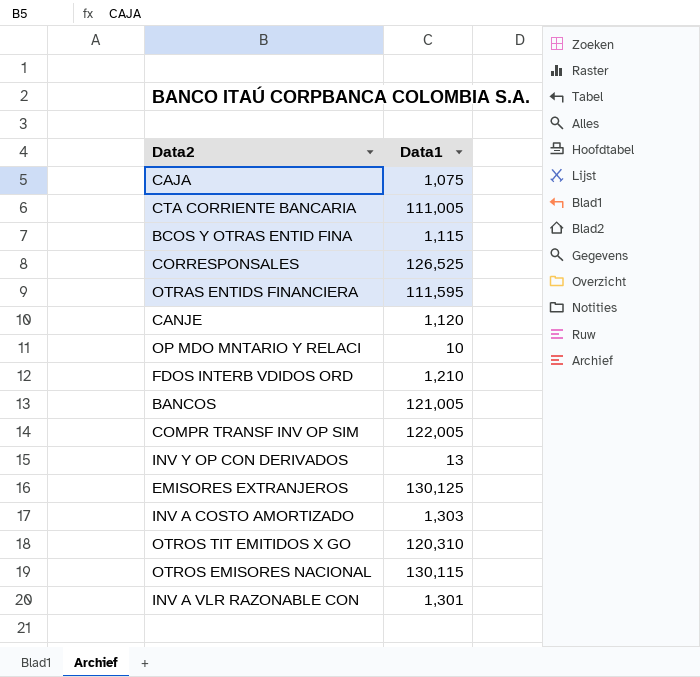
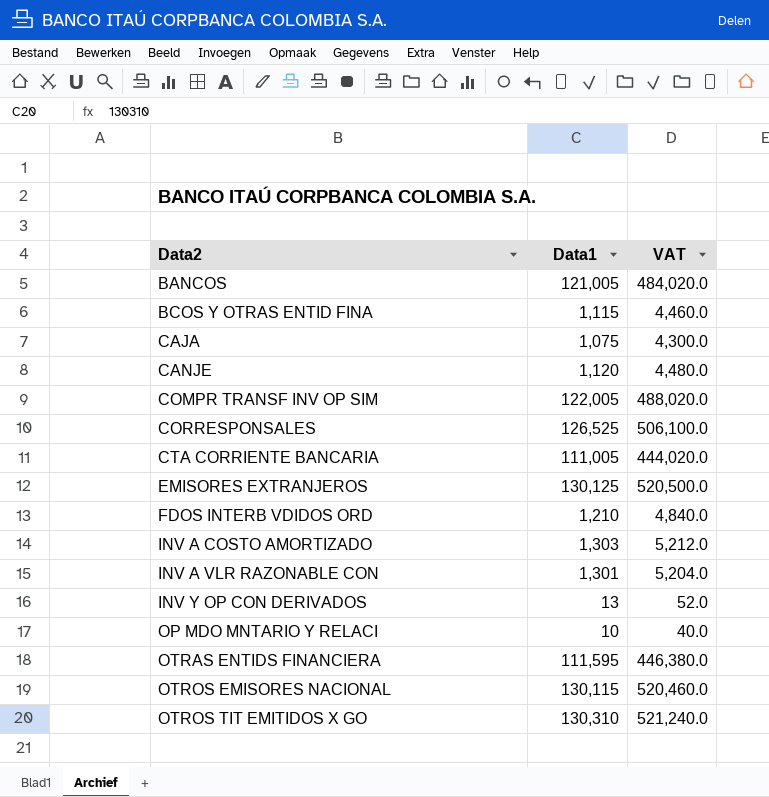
row order: none -> Data2 ascending
column VAT | formula: none -> [Data1] * 4
OTROS TIT EMITIDOS X GO | Data1: 120,310 -> 130,310

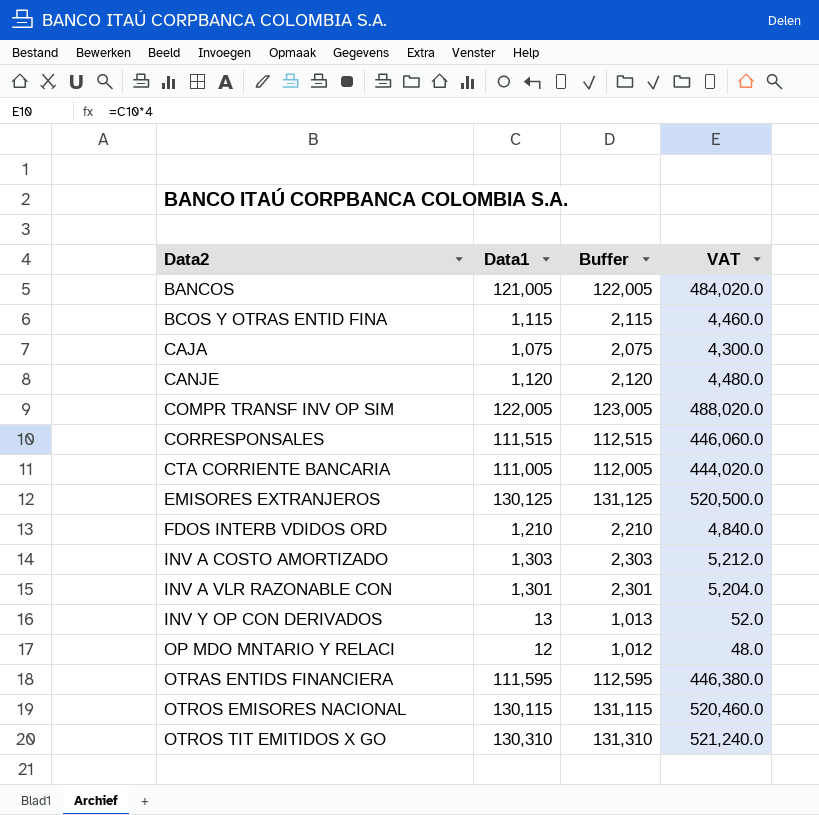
column Buffer | formula: none -> [Data1] + 1000
CORRESPONSALES | Data1: 126,525 -> 111,515
CORRESPONSALES | VAT: 506,100.0 -> 446,060.0
OP MDO MNTARIO Y RELACI | Data1: 10 -> 12
OP MDO MNTARIO Y RELACI | VAT: 40.0 -> 48.0

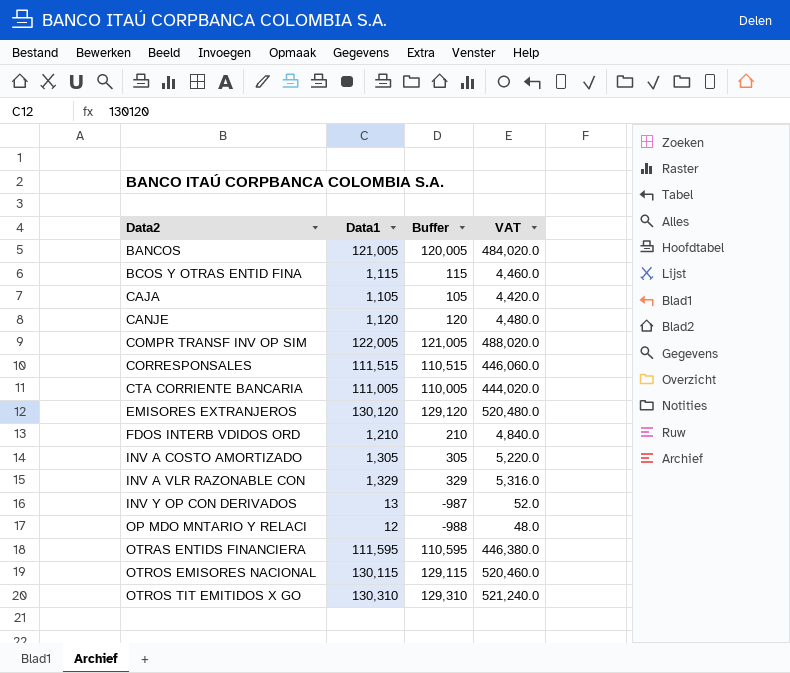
column Buffer | formula: [Data1] + 1000 -> [Data1] - 1000
CAJA | Data1: 1,075 -> 1,105
CAJA | VAT: 4,300.0 -> 4,420.0
EMISORES EXTRANJEROS | Data1: 130,125 -> 130,120
EMISORES EXTRANJEROS | VAT: 520,500.0 -> 520,480.0
INV A COSTO AMORTIZADO | Data1: 1,303 -> 1,305
INV A COSTO AMORTIZADO | VAT: 5,212.0 -> 5,220.0
INV A VLR RAZONABLE CON | Data1: 1,301 -> 1,329
INV A VLR RAZONABLE CON | VAT: 5,204.0 -> 5,316.0

